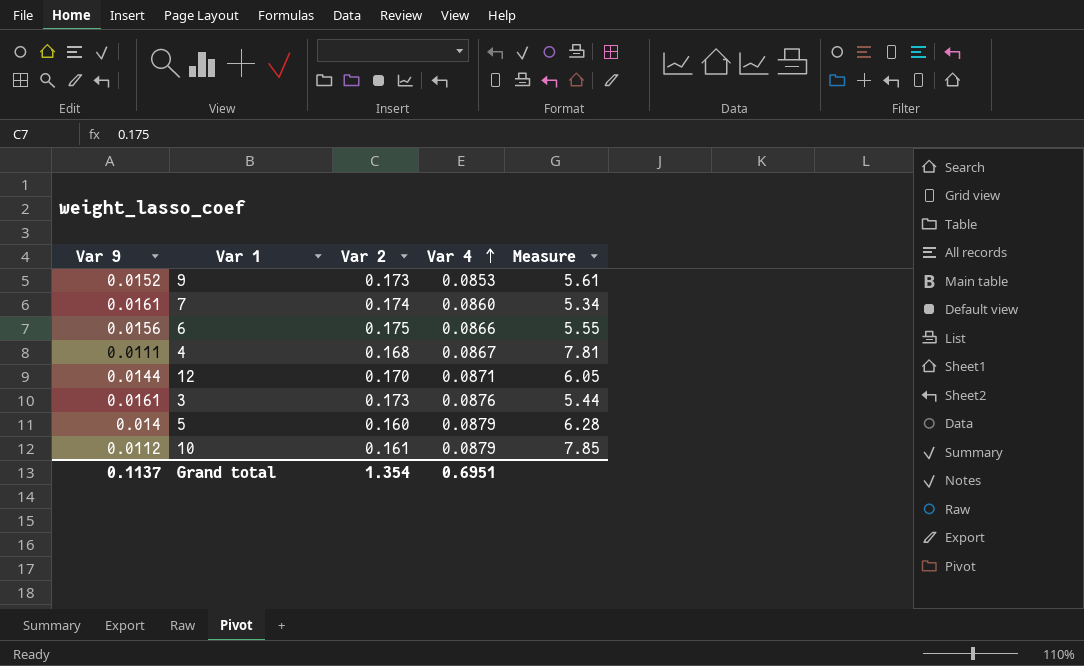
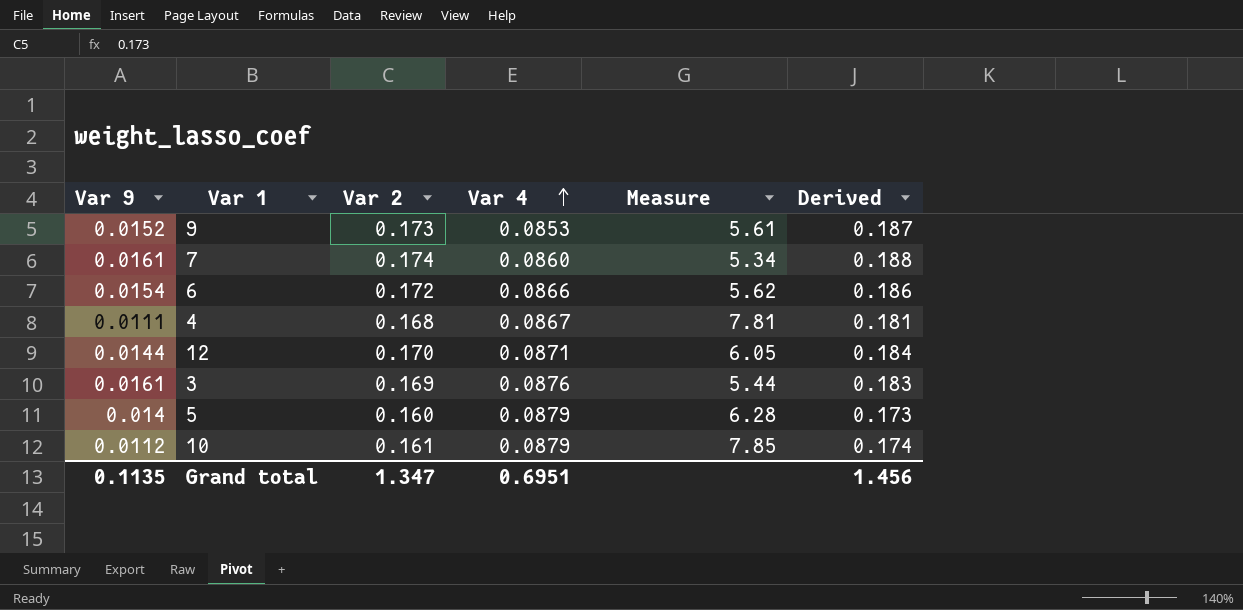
column Derived | formula: none -> [Var 2] * 1.08
6 | Var 9: 0.0156 -> 0.0154
6 | Var 2: 0.175 -> 0.172
6 | Measure: 5.55 -> 5.62
3 | Var 2: 0.173 -> 0.169
Grand total | Var 9: 0.1137 -> 0.1135
Grand total | Var 2: 1.354 -> 1.347

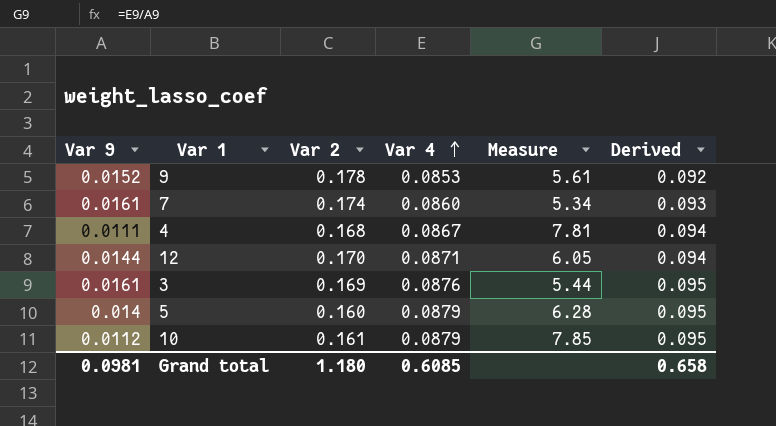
column Derived | formula: [Var 2] * 1.08 -> [Var 4] * 1.08
row 6: 0.0154 | 0.172 | 0.0866 | 5.62 | 0.186 -> none
9 | Var 2: 0.173 -> 0.178
Grand total | Var 9: 0.1135 -> 0.0981
Grand total | Var 2: 1.347 -> 1.180
Grand total | Var 4: 0.6951 -> 0.6085
Grand total | Derived: 1.456 -> 0.658

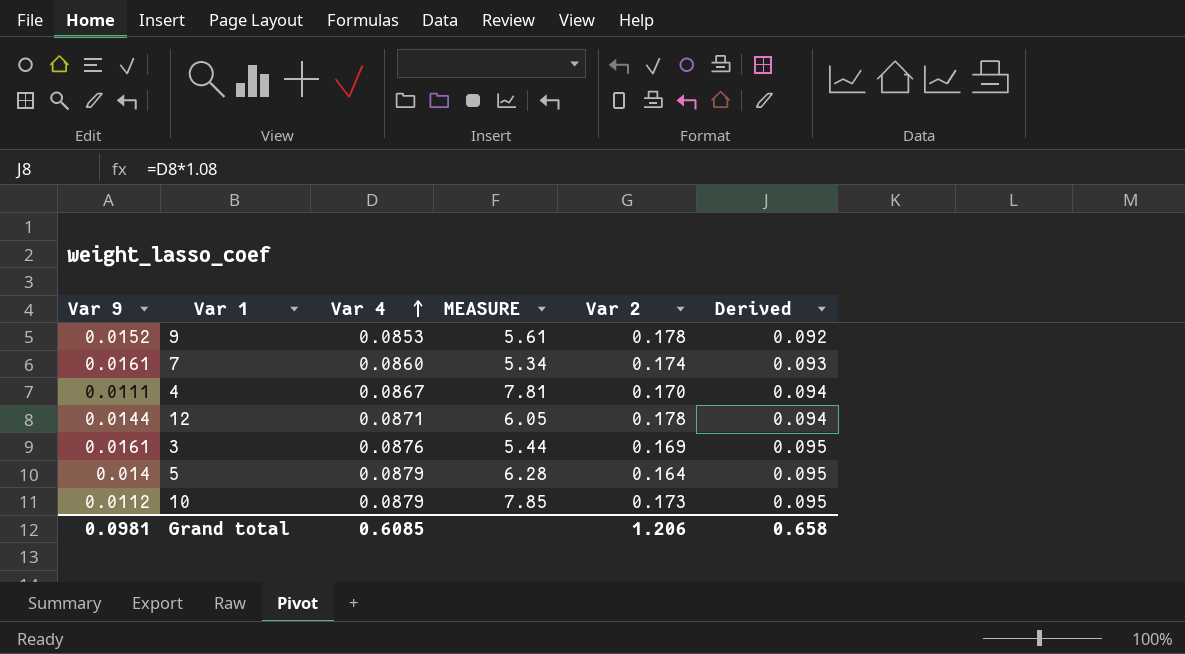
column name: Measure -> MEASURE
column Var 2 | position: 3 -> 5
4 | Var 2: 0.168 -> 0.170
12 | Var 2: 0.170 -> 0.178
5 | Var 2: 0.160 -> 0.164
10 | Var 2: 0.161 -> 0.173
Grand total | Var 2: 1.180 -> 1.206

